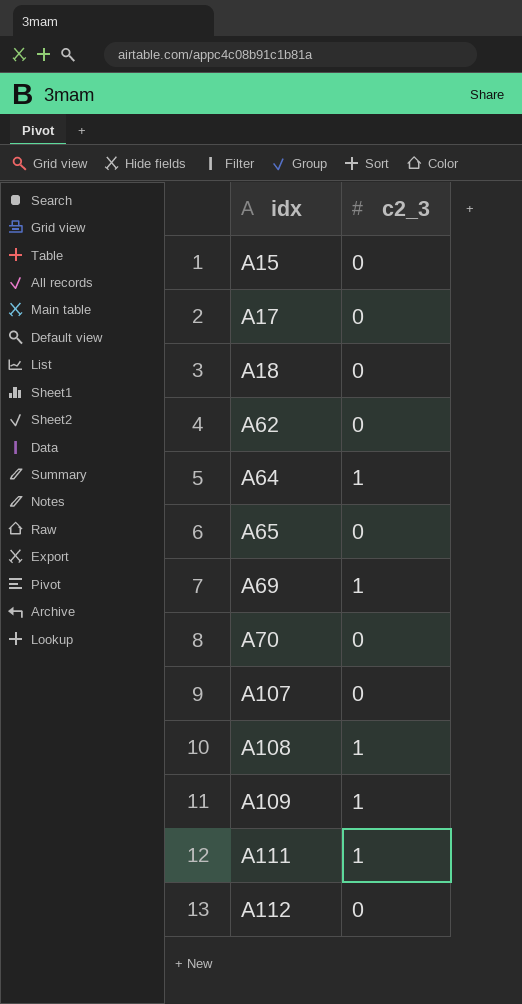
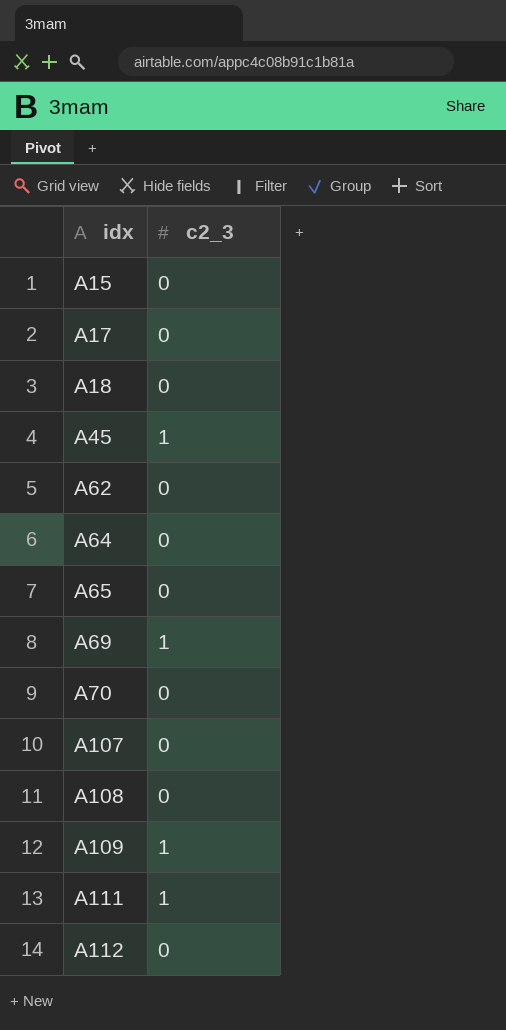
row A45: none -> 1
A64 | c2_3: 1 -> 0
A108 | c2_3: 1 -> 0

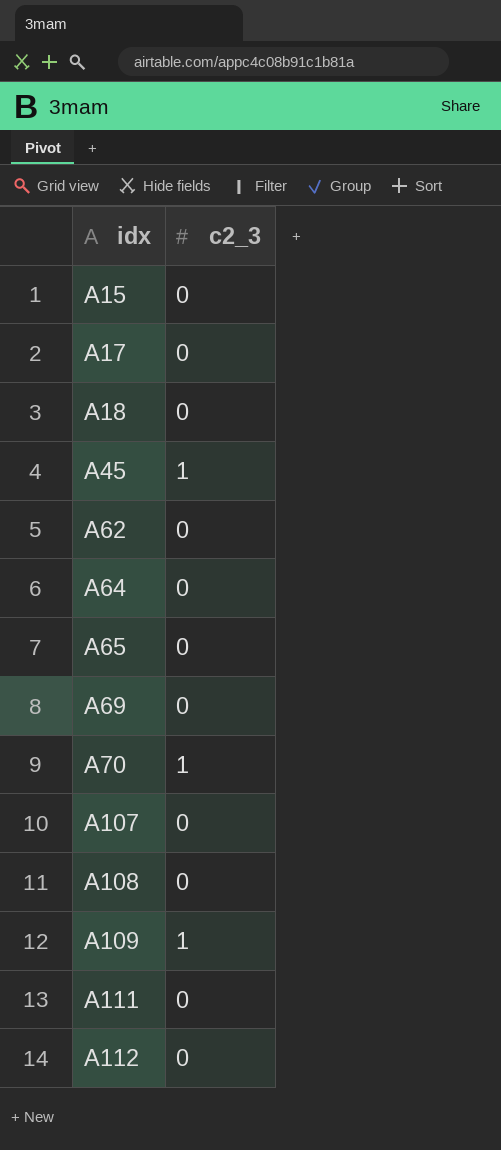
A69 | c2_3: 1 -> 0
A70 | c2_3: 0 -> 1
A111 | c2_3: 1 -> 0

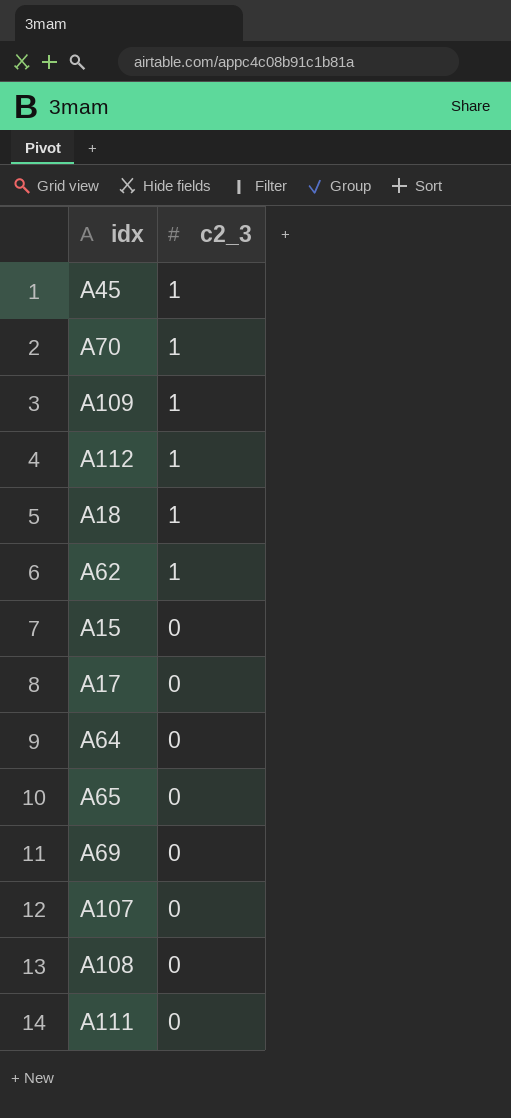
row order: idx ascending -> c2_3 descending
A112 | c2_3: 0 -> 1
A18 | c2_3: 0 -> 1
A62 | c2_3: 0 -> 1

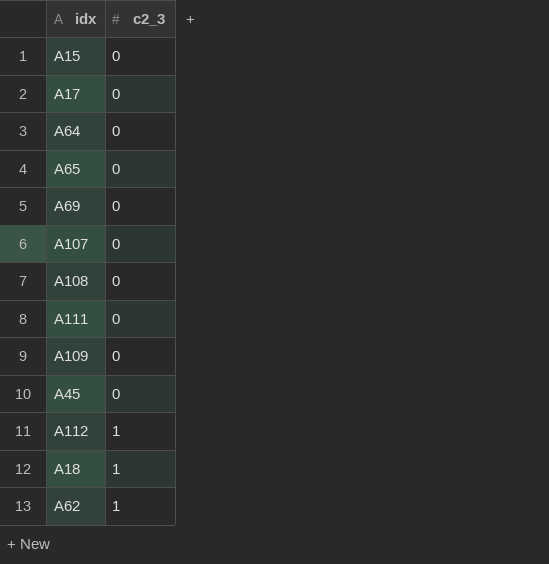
row order: c2_3 descending -> c2_3 ascending
row A70: 1 -> none
A109 | c2_3: 1 -> 0
A45 | c2_3: 1 -> 0

